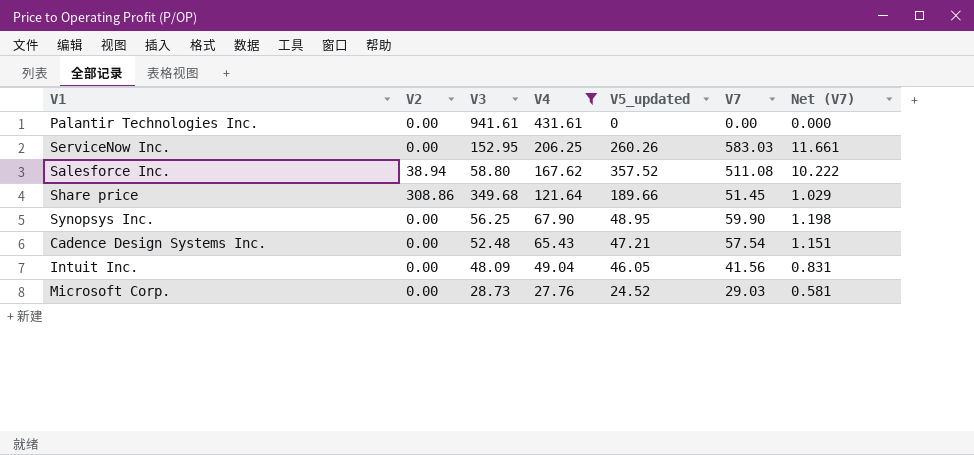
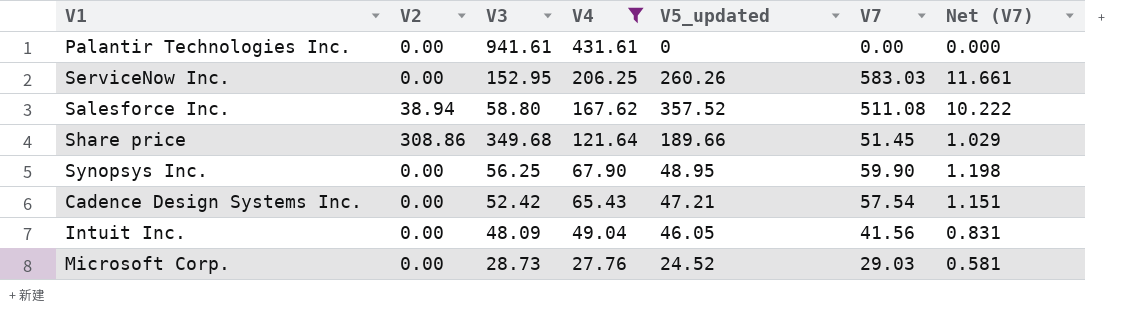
Cadence Design Systems Inc. | V3: 52.48 -> 52.42

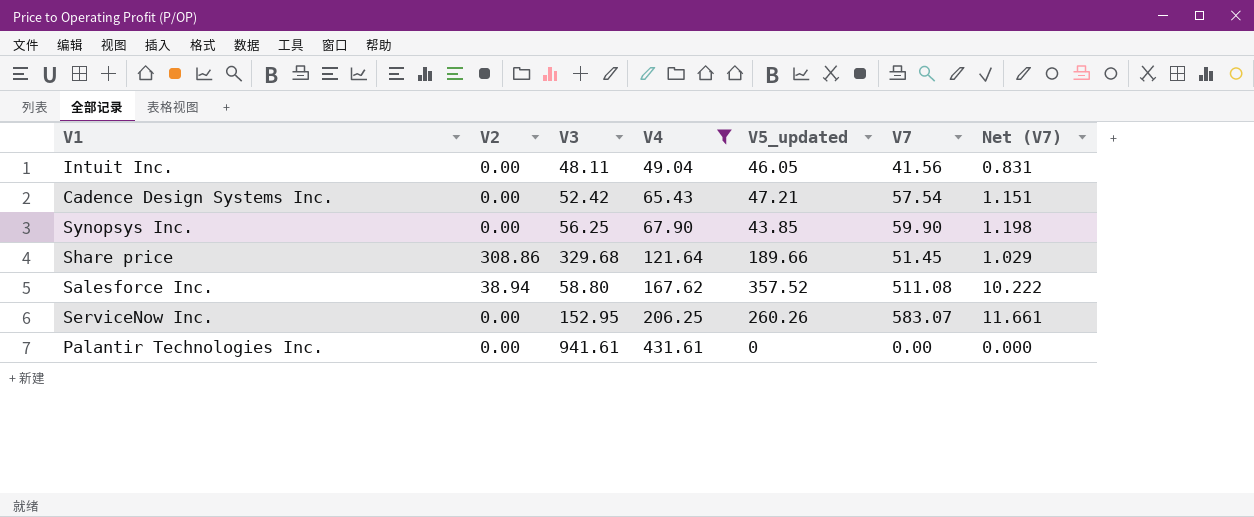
row order: V4 descending -> V4 ascending
row Microsoft Corp.: 0.00 | 28.73 | 27.76 | 24.52 | 29.03 | 0.581 -> none
Intuit Inc. | V3: 48.09 -> 48.11
Synopsys Inc. | V5_updated: 48.95 -> 43.85
Share price | V3: 349.68 -> 329.68
ServiceNow Inc. | V7: 583.03 -> 583.07

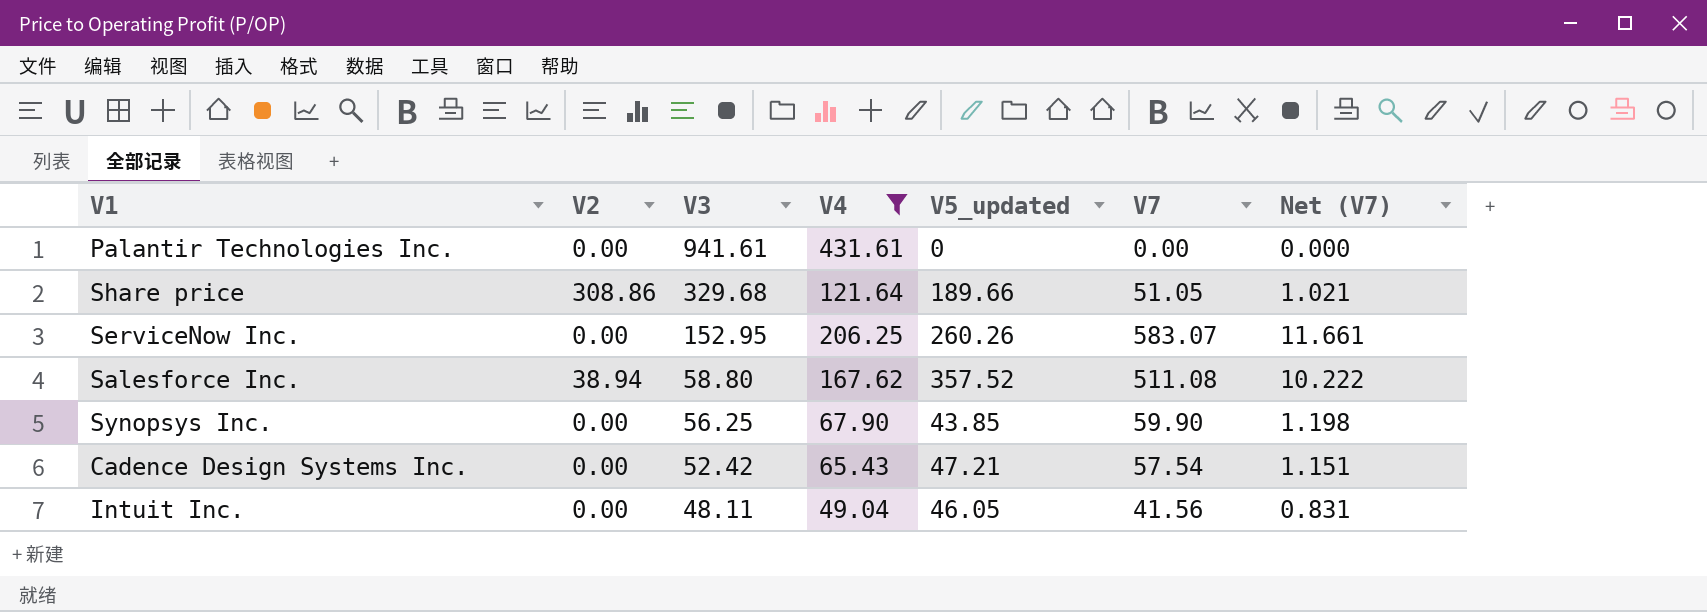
row order: V4 ascending -> V3 descending
Share price | V7: 51.45 -> 51.05
Share price | Net (V7): 1.029 -> 1.021

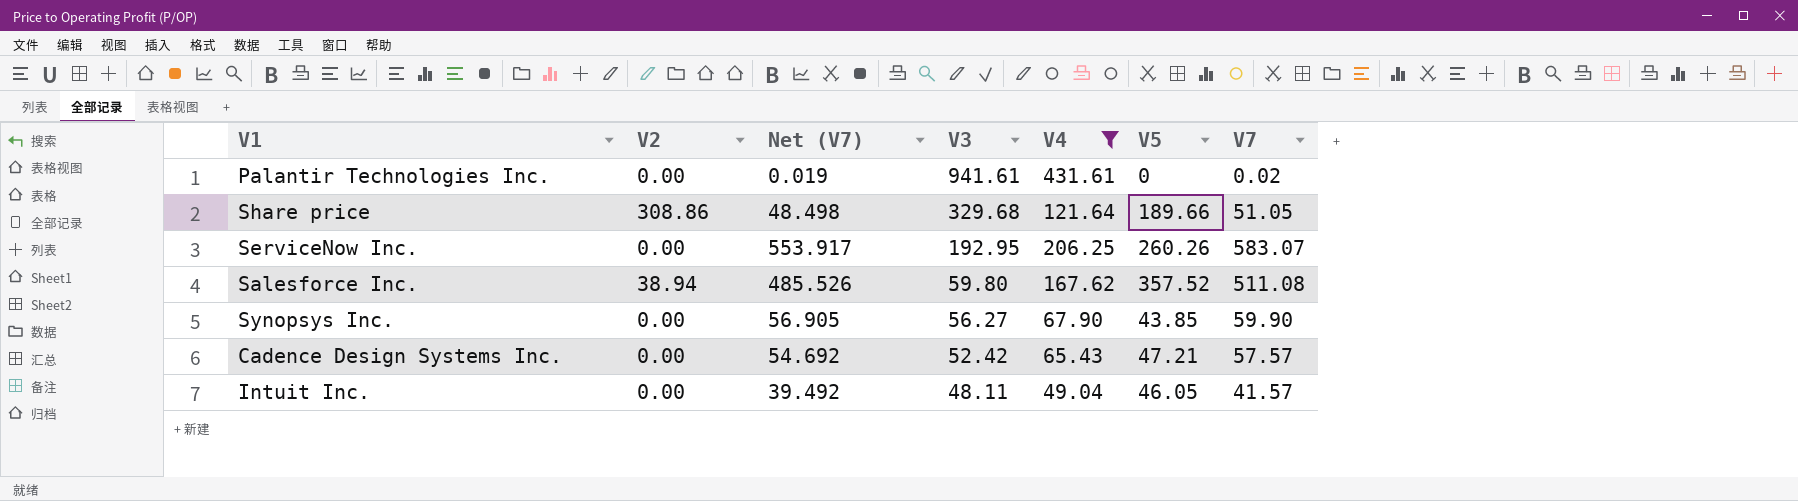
column Net (V7) | formula: [V7] * 0.02 -> [V7] * 0.95
column Net (V7) | position: 7 -> 3
column name: V5_updated -> V5
Palantir Technologies Inc. | V7: 0.00 -> 0.02
ServiceNow Inc. | V3: 152.95 -> 192.95
Salesforce Inc. | V3: 58.80 -> 59.80
Synopsys Inc. | V3: 56.25 -> 56.27
Cadence Design Systems Inc. | V7: 57.54 -> 57.57
Intuit Inc. | V7: 41.56 -> 41.57

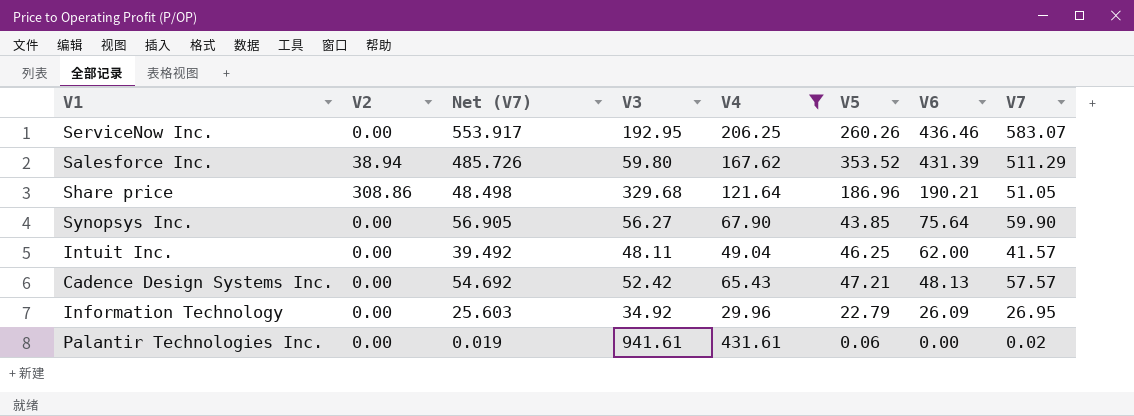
row order: V3 descending -> V6 descending
column V6 | position: none -> 7
Salesforce Inc. | Net (V7): 485.526 -> 485.726
Salesforce Inc. | V5: 357.52 -> 353.52
Salesforce Inc. | V7: 511.08 -> 511.29
Share price | V5: 189.66 -> 186.96
Intuit Inc. | V5: 46.05 -> 46.25
row Information Technology: none -> 0.00 | 25.603 | 34.92 | 29.96 | 22.79 | 26.09 | 26.95
Palantir Technologies Inc. | V5: 0 -> 0.06

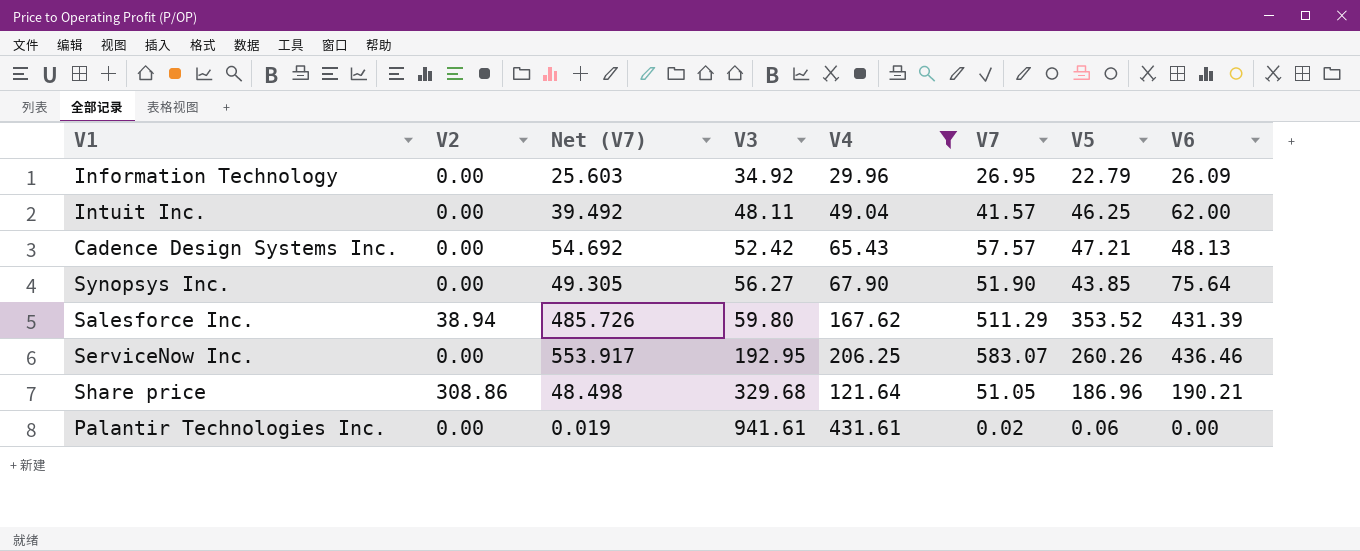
row order: V6 descending -> V3 ascending
column V7 | position: 8 -> 6
Synopsys Inc. | Net (V7): 56.905 -> 49.305
Synopsys Inc. | V7: 59.90 -> 51.90

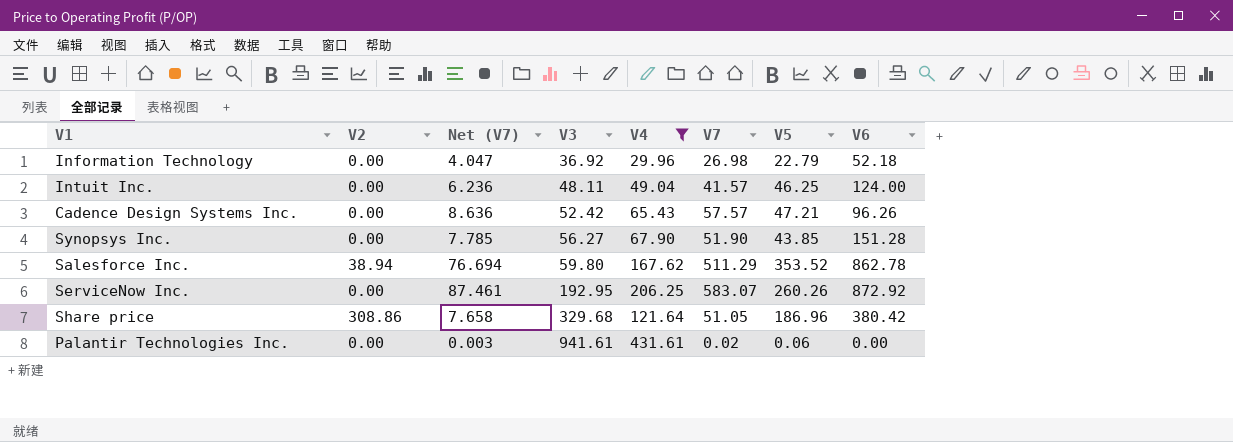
column Net (V7) | formula: [V7] * 0.95 -> [V7] * 0.15
Information Technology | V3: 34.92 -> 36.92
Information Technology | V7: 26.95 -> 26.98
Information Technology | V6: 26.09 -> 52.18
Intuit Inc. | V6: 62.00 -> 124.00
Cadence Design Systems Inc. | V6: 48.13 -> 96.26
Synopsys Inc. | V6: 75.64 -> 151.28
Salesforce Inc. | V6: 431.39 -> 862.78
ServiceNow Inc. | V6: 436.46 -> 872.92
Share price | V6: 190.21 -> 380.42

